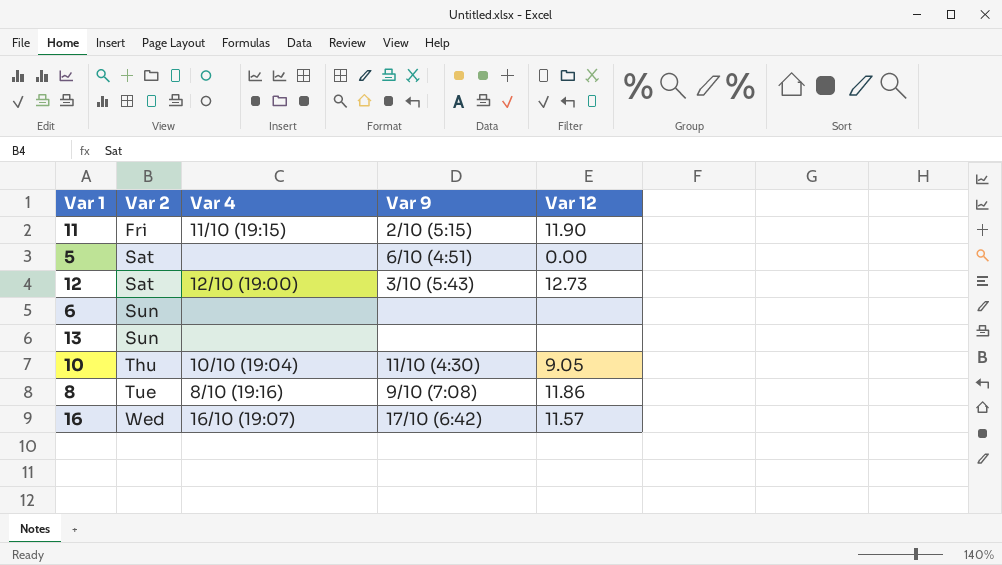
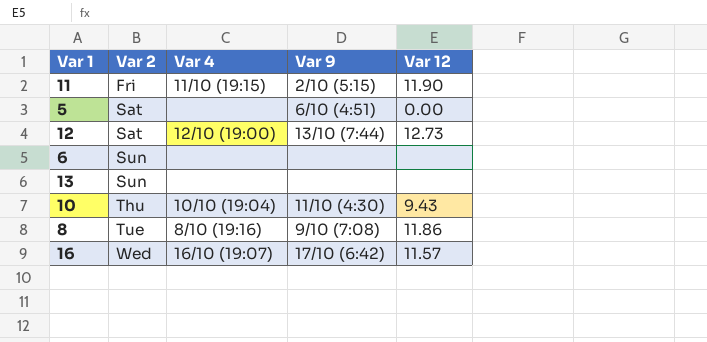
12 | Var 9: 3/10 (5:43) -> 13/10 (7:44)
10 | Var 12: 9.05 -> 9.43

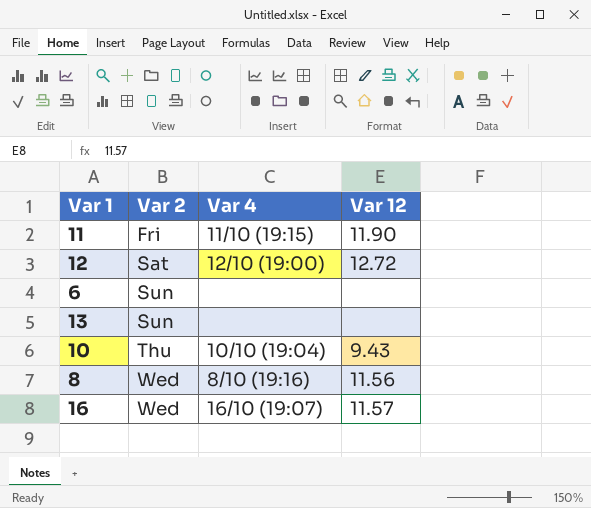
column Var 9 | position: 4 -> none
row 5: Sat | none | 6/10 (4:51) | 0.00 -> none
12 | Var 12: 12.73 -> 12.72
8 | Var 2: Tue -> Wed
8 | Var 12: 11.86 -> 11.56

